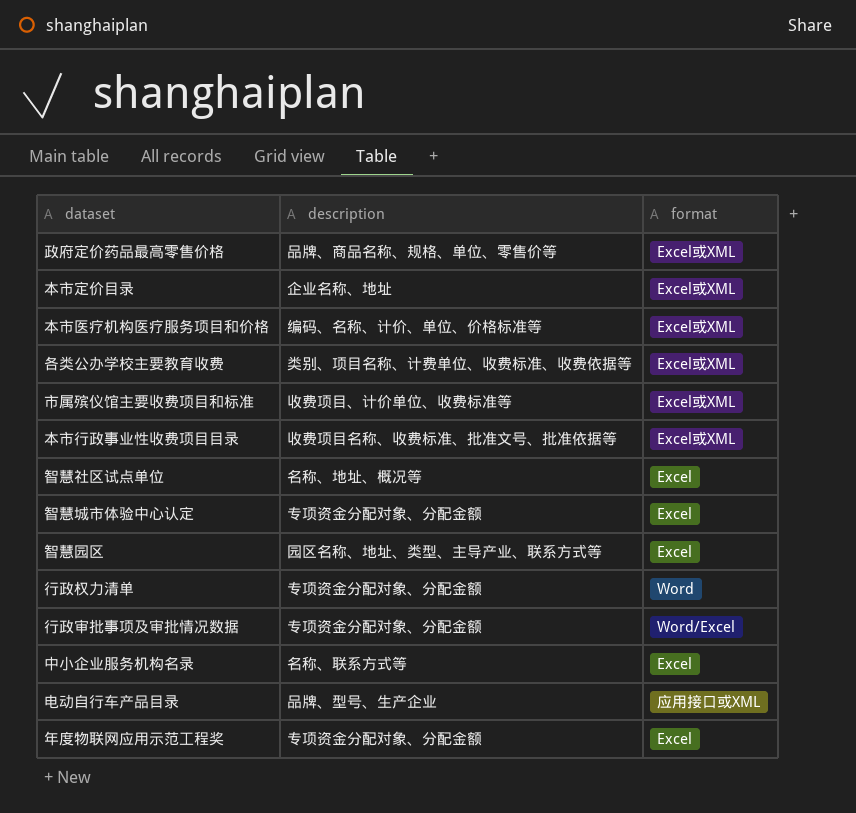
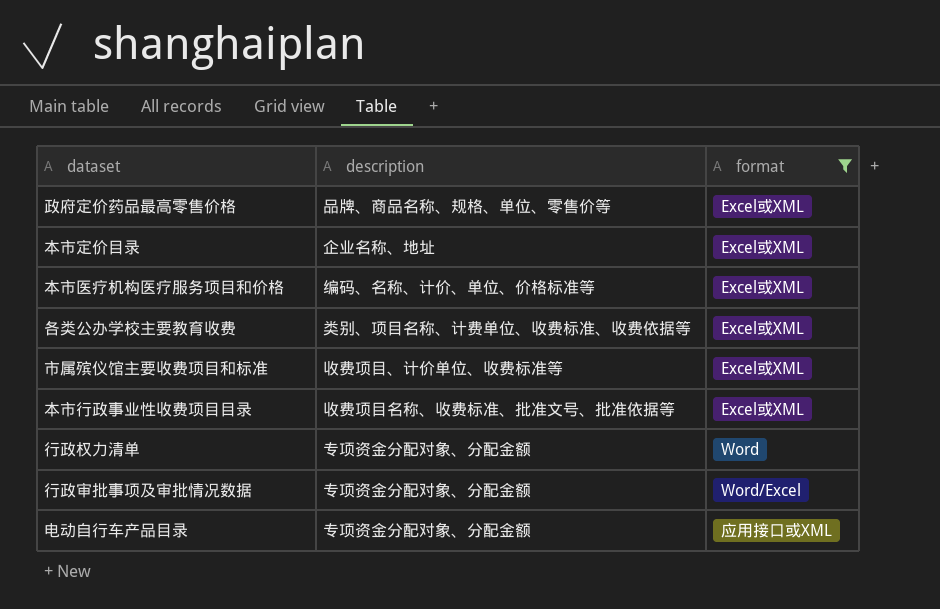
filter: none -> format != Excel
电动自行车产品目录 | description: 品牌、型号、生产企业 -> 专项资金分配对象、分配金额

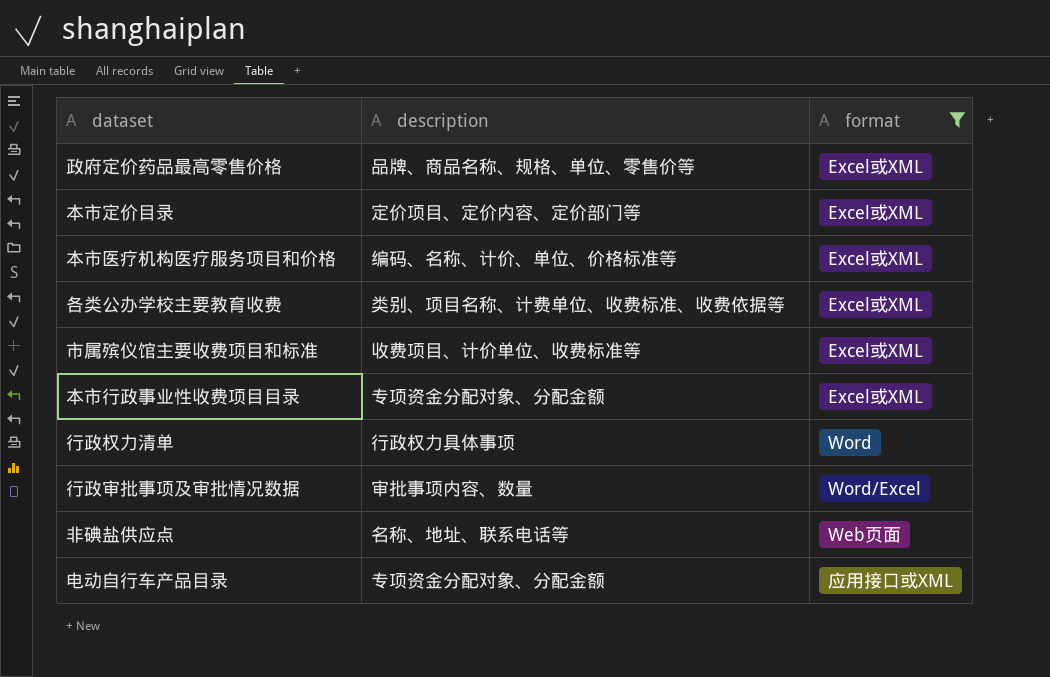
本市定价目录 | description: 企业名称、地址 -> 定价项目、定价内容、定价部门等
本市行政事业性收费项目目录 | description: 收费项目名称、收费标准、批准文号、批准依据等 -> 专项资金分配对象、分配金额
行政权力清单 | description: 专项资金分配对象、分配金额 -> 行政权力具体事项
行政审批事项及审批情况数据 | description: 专项资金分配对象、分配金额 -> 审批事项内容、数量
row 非碘盐供应点: none -> 名称、地址、联系电话等 | Web页面

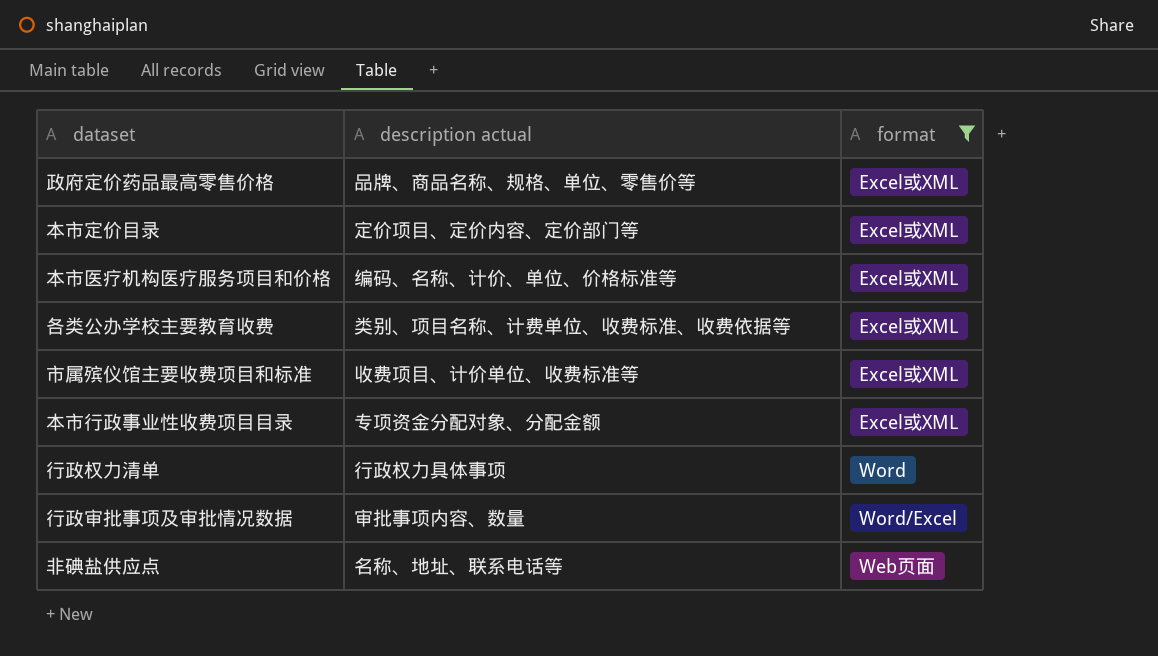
column name: description -> description actual
row 电动自行车产品目录: 专项资金分配对象、分配金额 | 应用接口或XML -> none

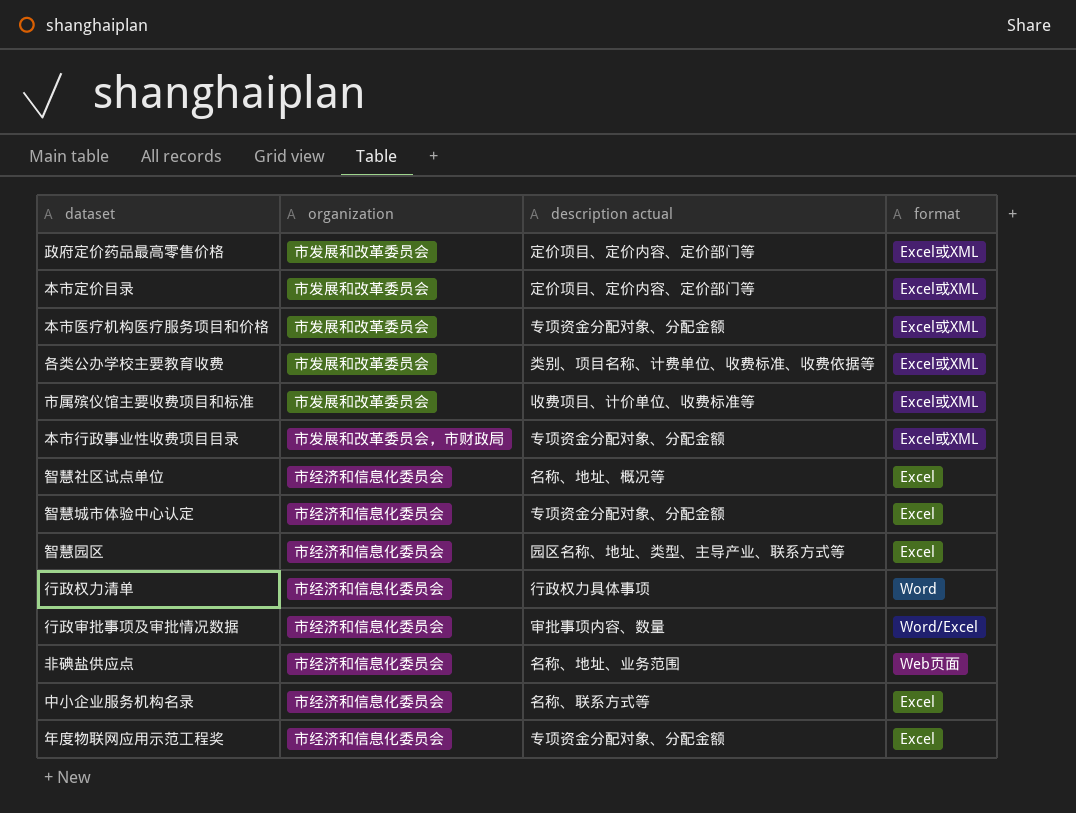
filter: format != Excel -> none
column organization | position: none -> 2
政府定价药品最高零售价格 | description actual: 品牌、商品名称、规格、单位、零售价等 -> 定价项目、定价内容、定价部门等
本市医疗机构医疗服务项目和价格 | description actual: 编码、名称、计价、单位、价格标准等 -> 专项资金分配对象、分配金额
非碘盐供应点 | description actual: 名称、地址、联系电话等 -> 名称、地址、业务范围

